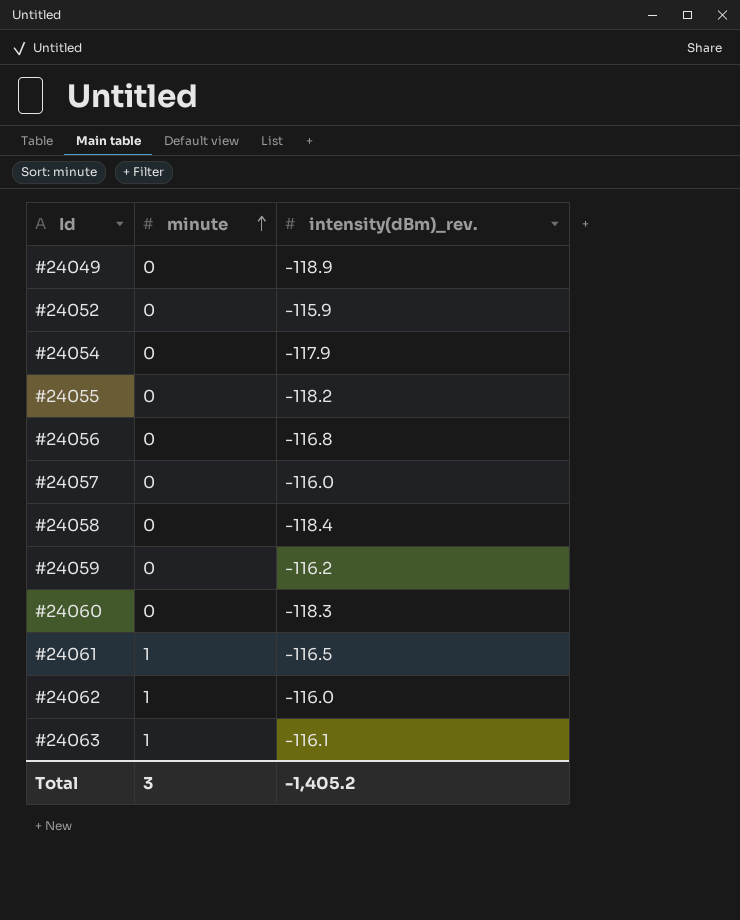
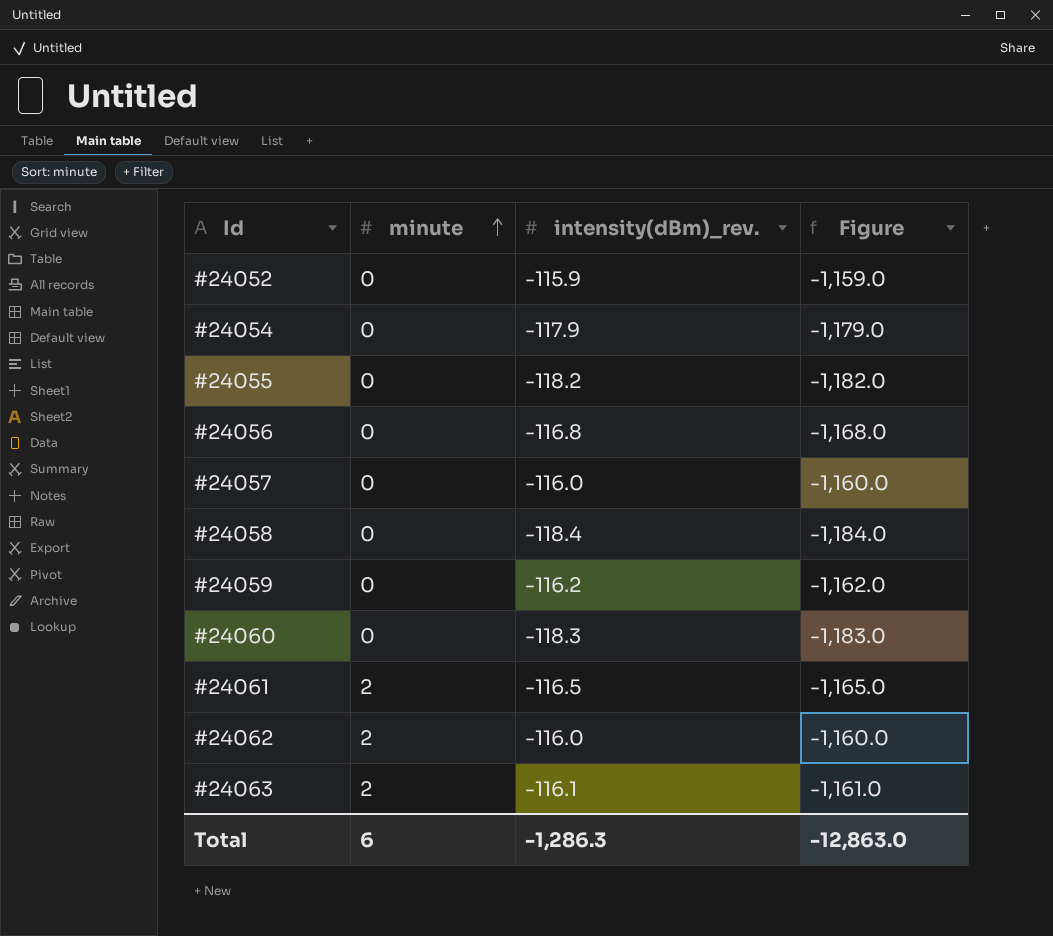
column Figure | formula: none -> [intensity(dBm)_rev.] * 10
row #24049: 0 | -118.9 -> none
#24061 | minute: 1 -> 2
#24062 | minute: 1 -> 2
#24063 | minute: 1 -> 2
Total | minute: 3 -> 6
Total | intensity(dBm)_rev.: -1,405.2 -> -1,286.3

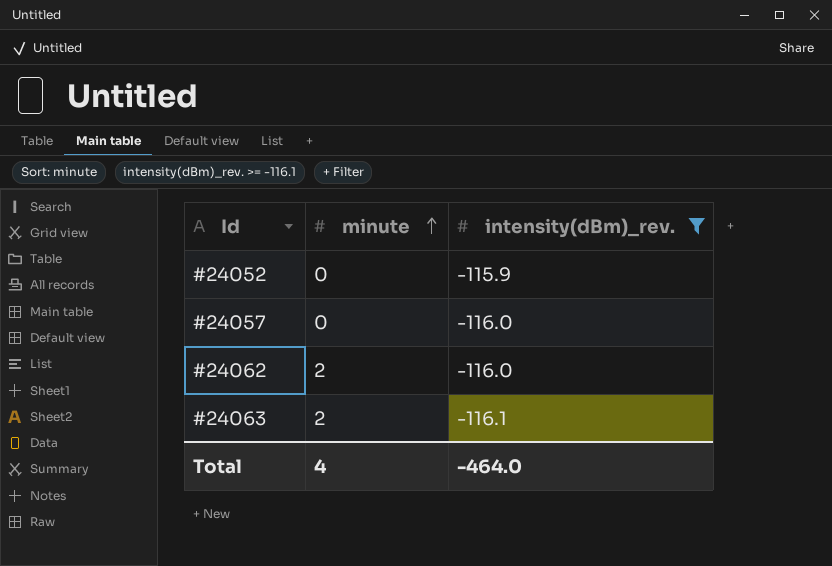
filter: none -> intensity(dBm)_rev. >= -116.1
column Figure | formula: [intensity(dBm)_rev.] * 10 -> none
Total | minute: 6 -> 4
Total | intensity(dBm)_rev.: -1,286.3 -> -464.0

